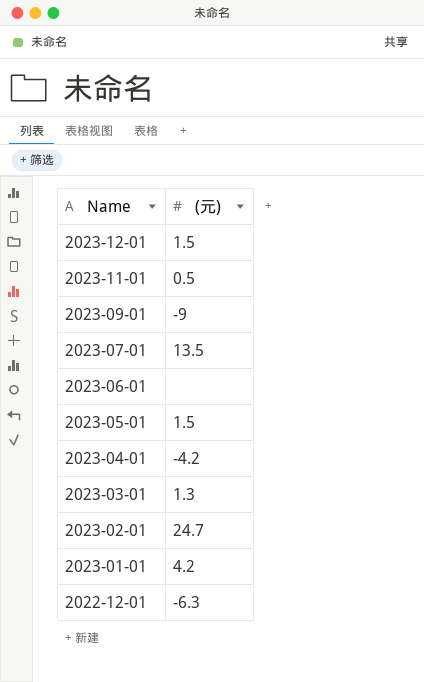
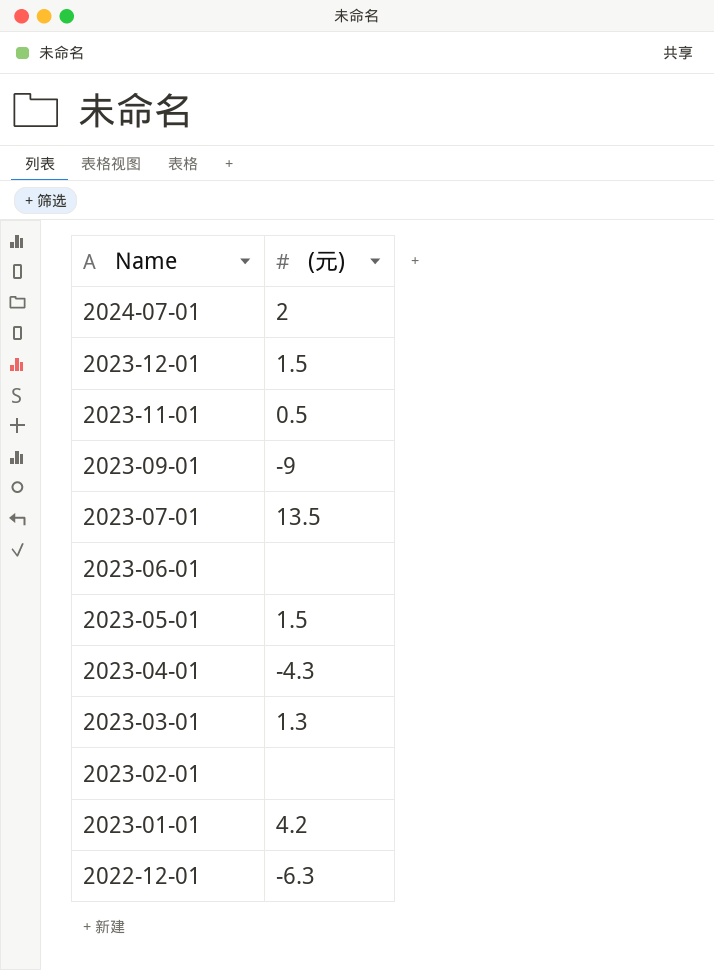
row 2024-07-01: none -> 2
2023-04-01 | (元): -4.2 -> -4.3
2023-02-01 | (元): 24.7 -> none

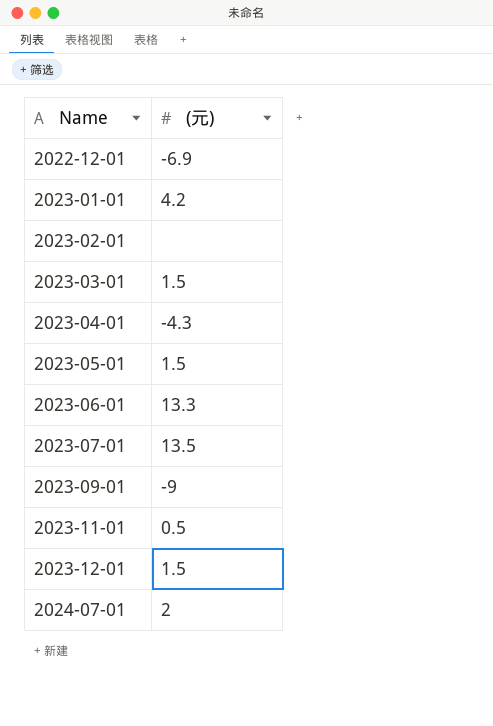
row order: Name descending -> Name ascending
2022-12-01 | (元): -6.3 -> -6.9
2023-03-01 | (元): 1.3 -> 1.5
2023-06-01 | (元): none -> 13.3

